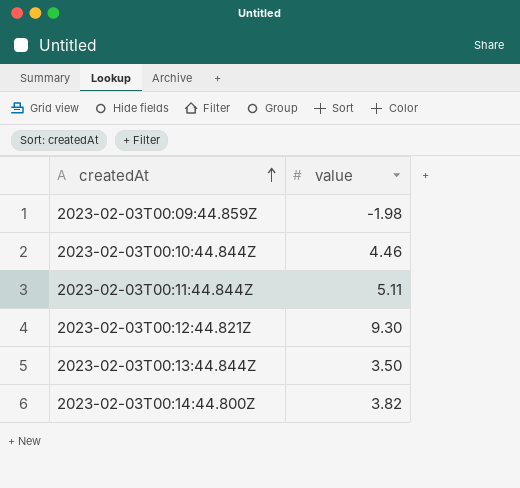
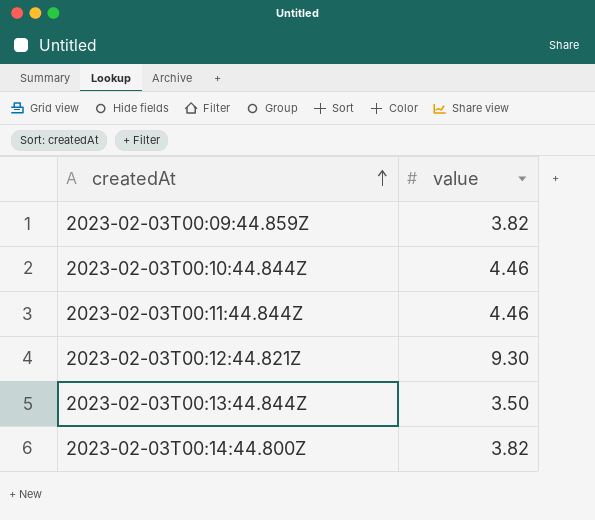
2023-02-03T00:09:44.859Z | value: -1.98 -> 3.82
2023-02-03T00:11:44.844Z | value: 5.11 -> 4.46

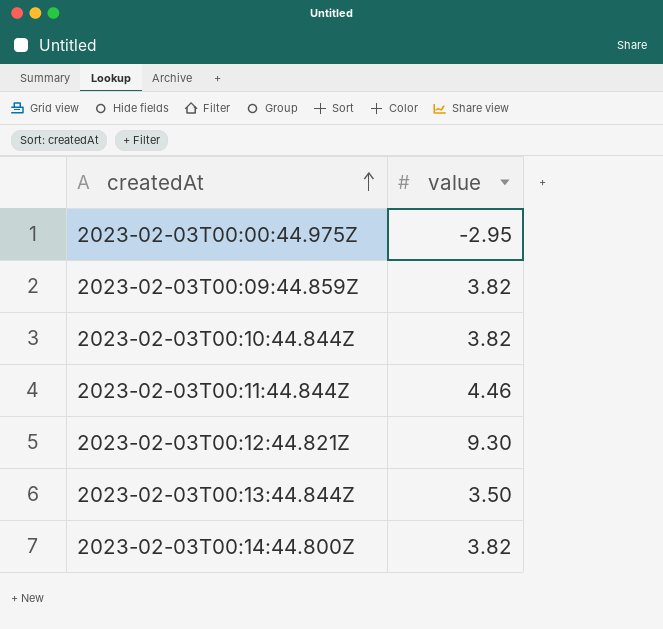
row 2023-02-03T00:00:44.975Z: none -> -2.95
2023-02-03T00:10:44.844Z | value: 4.46 -> 3.82

